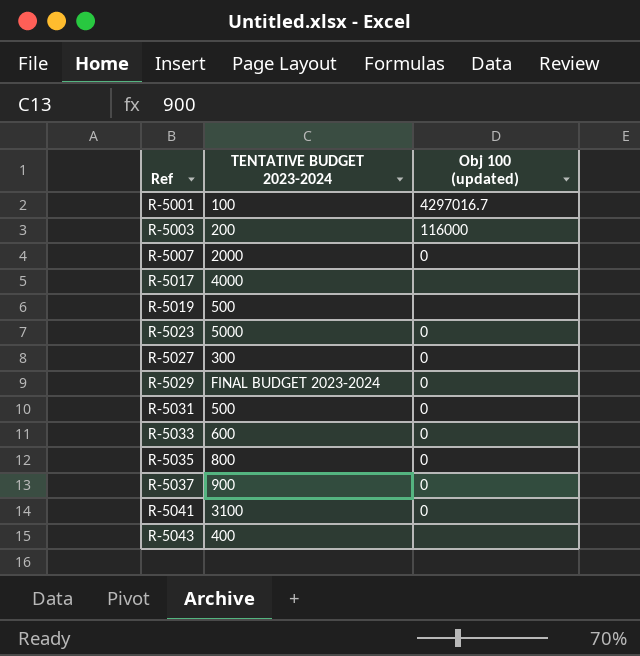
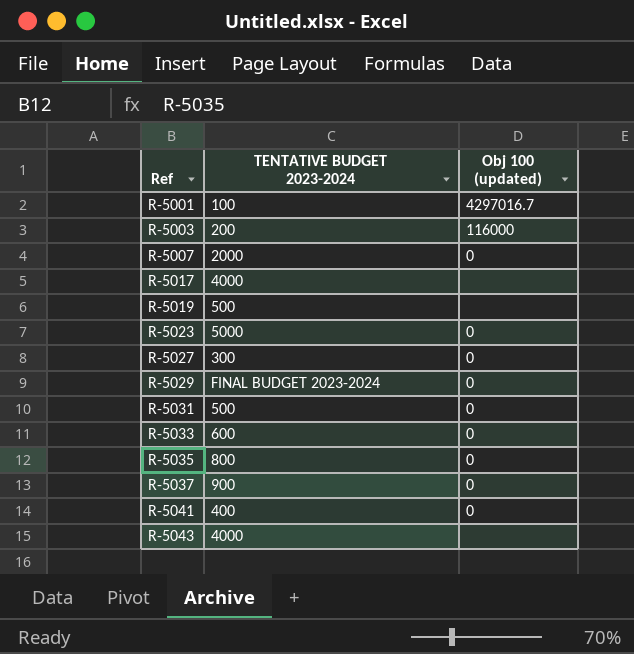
R-5041 | TENTATIVE BUDGET 2023-2024: 3100 -> 400
R-5043 | TENTATIVE BUDGET 2023-2024: 400 -> 4000

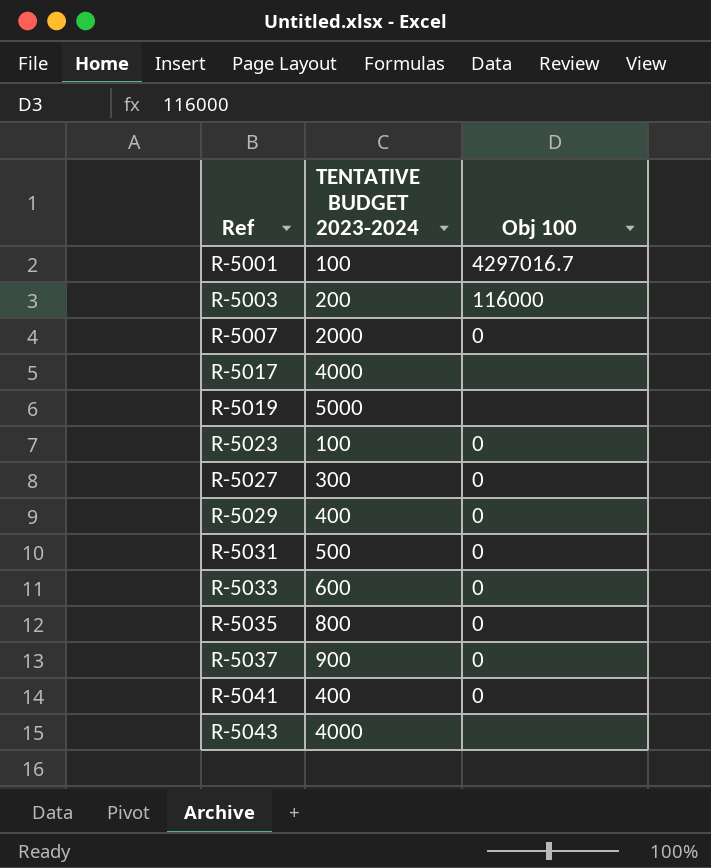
column name: Obj 100 (updated) -> Obj 100
R-5019 | TENTATIVE BUDGET 2023-2024: 500 -> 5000
R-5023 | TENTATIVE BUDGET 2023-2024: 5000 -> 100
R-5029 | TENTATIVE BUDGET 2023-2024: FINAL BUDGET 2023-2024 -> 400

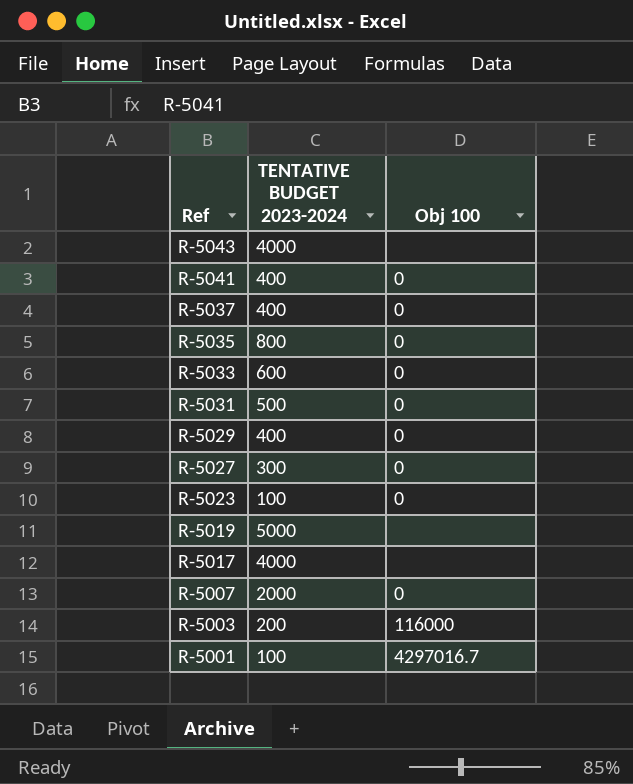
row order: Ref ascending -> Ref descending
R-5037 | TENTATIVE BUDGET 2023-2024: 900 -> 400

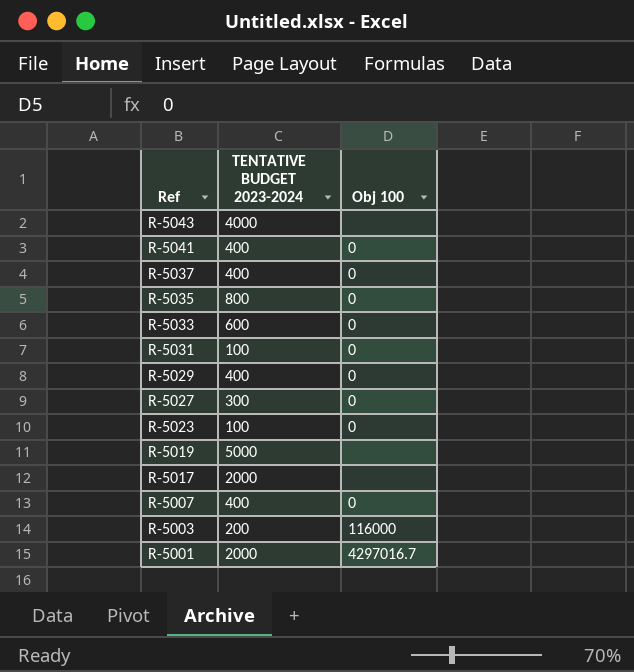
R-5031 | TENTATIVE BUDGET 2023-2024: 500 -> 100
R-5017 | TENTATIVE BUDGET 2023-2024: 4000 -> 2000
R-5007 | TENTATIVE BUDGET 2023-2024: 2000 -> 400
R-5001 | TENTATIVE BUDGET 2023-2024: 100 -> 2000

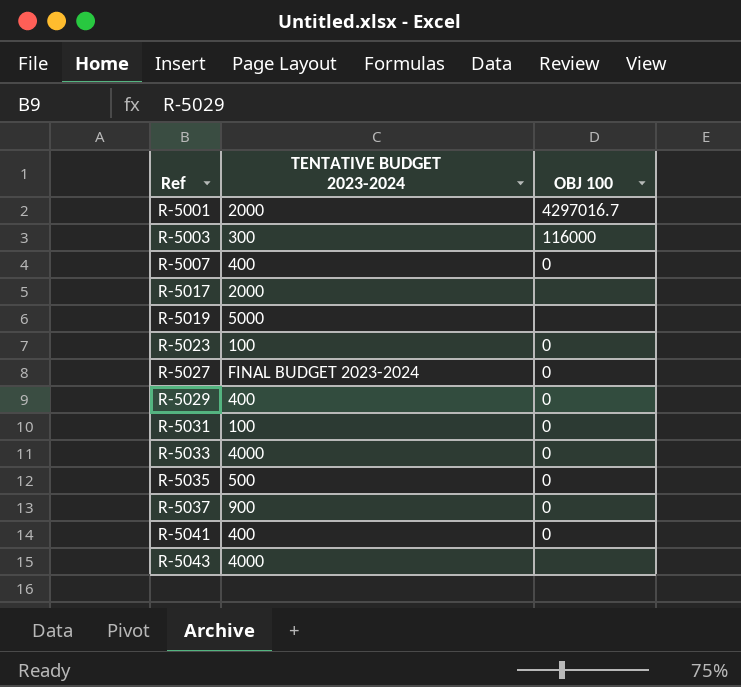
row order: Ref descending -> Ref ascending
column name: Obj 100 -> OBJ 100
R-5003 | TENTATIVE BUDGET 2023-2024: 200 -> 300
R-5027 | TENTATIVE BUDGET 2023-2024: 300 -> FINAL BUDGET 2023-2024
R-5033 | TENTATIVE BUDGET 2023-2024: 600 -> 4000
R-5035 | TENTATIVE BUDGET 2023-2024: 800 -> 500
R-5037 | TENTATIVE BUDGET 2023-2024: 400 -> 900

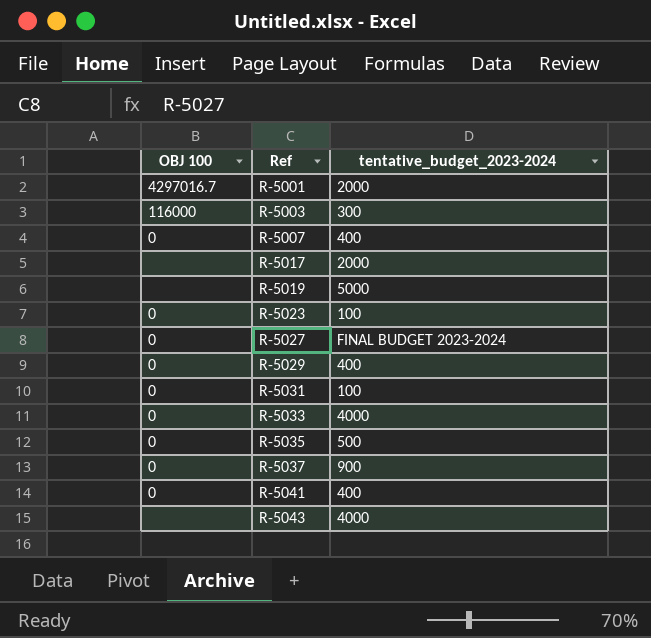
column OBJ 100 | position: 3 -> 1
column name: TENTATIVE BUDGET 2023-2024 -> tentative_budget_2023-2024

